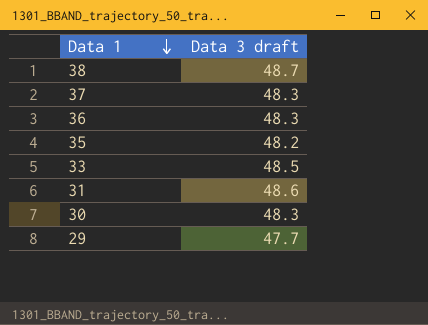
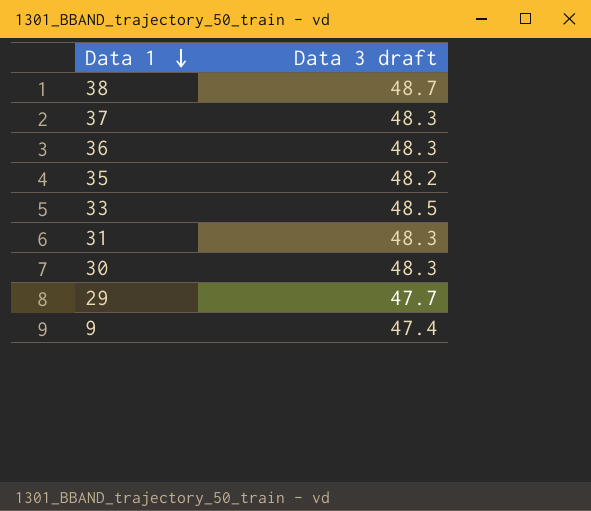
31 | Data 3 draft: 48.6 -> 48.3
row 9: none -> 47.4

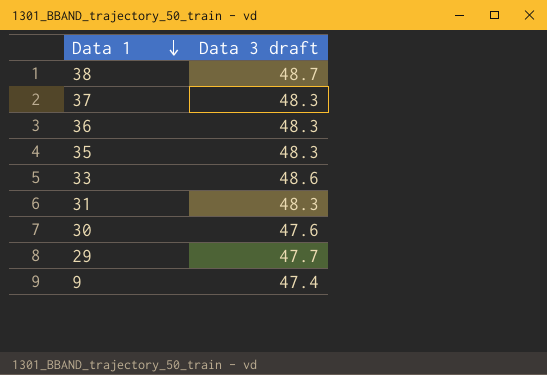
35 | Data 3 draft: 48.2 -> 48.3
33 | Data 3 draft: 48.5 -> 48.6
30 | Data 3 draft: 48.3 -> 47.6

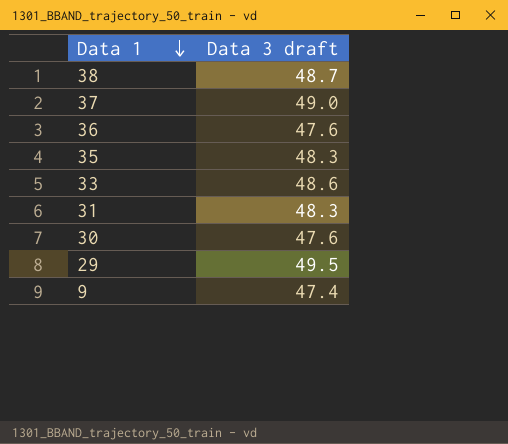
37 | Data 3 draft: 48.3 -> 49.0
36 | Data 3 draft: 48.3 -> 47.6
29 | Data 3 draft: 47.7 -> 49.5

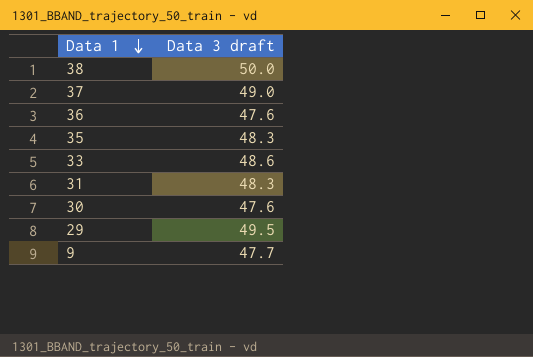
38 | Data 3 draft: 48.7 -> 50.0
9 | Data 3 draft: 47.4 -> 47.7

